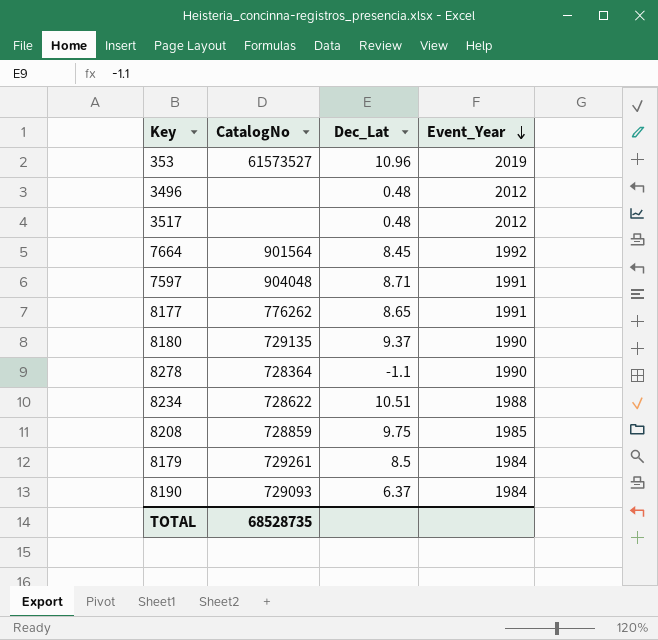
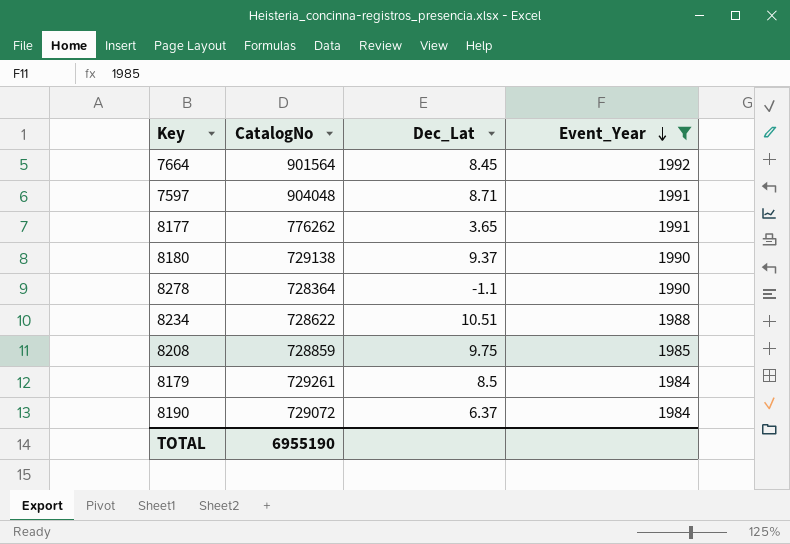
filter: none -> Event_Year <= 1992
8177 | Dec_Lat: 8.65 -> 3.65
8180 | CatalogNo: 729135 -> 729138
8190 | CatalogNo: 729093 -> 729072
TOTAL | CatalogNo: 68528735 -> 6955190

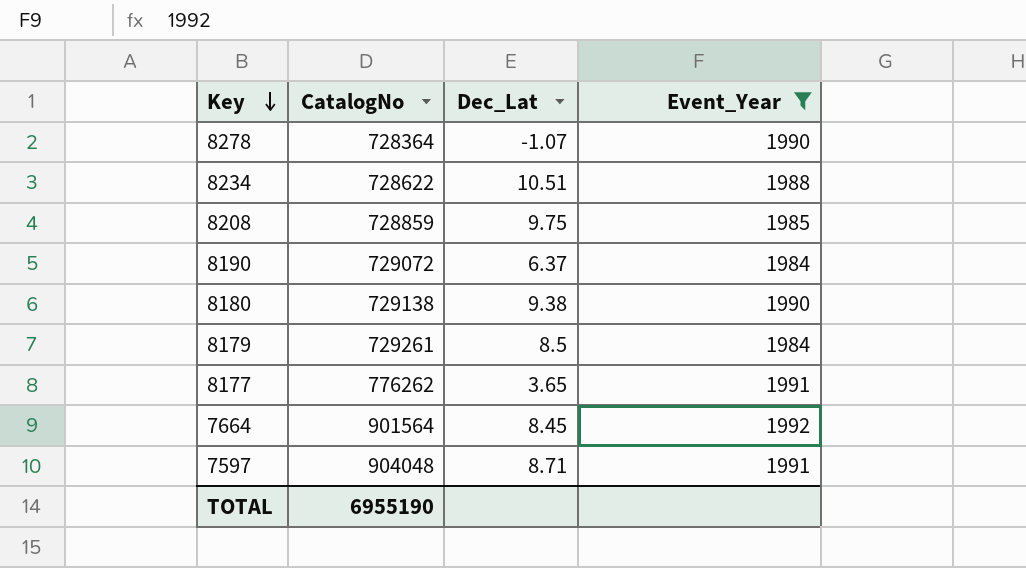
row order: Event_Year descending -> Key descending
8278 | Dec_Lat: -1.1 -> -1.07
8180 | Dec_Lat: 9.37 -> 9.38

